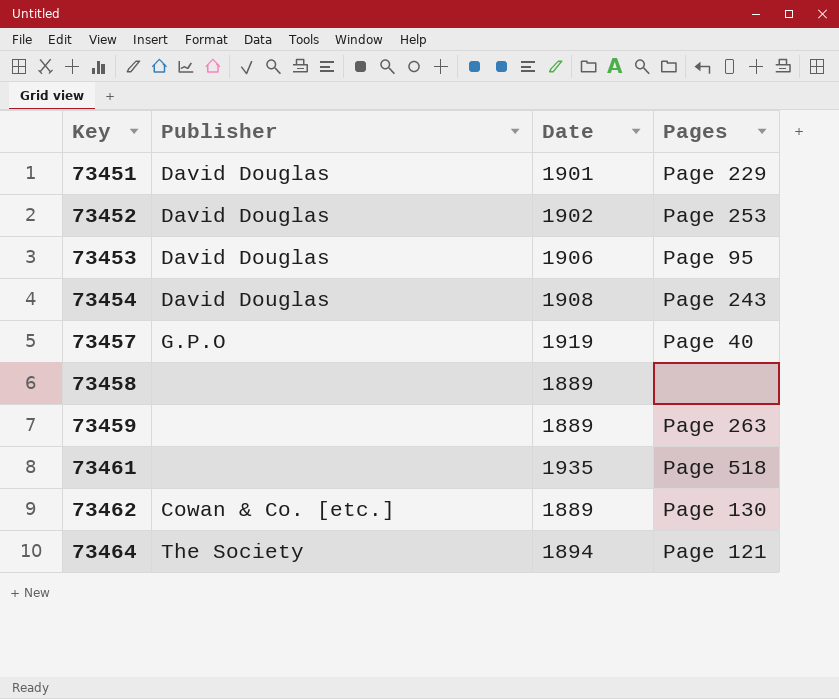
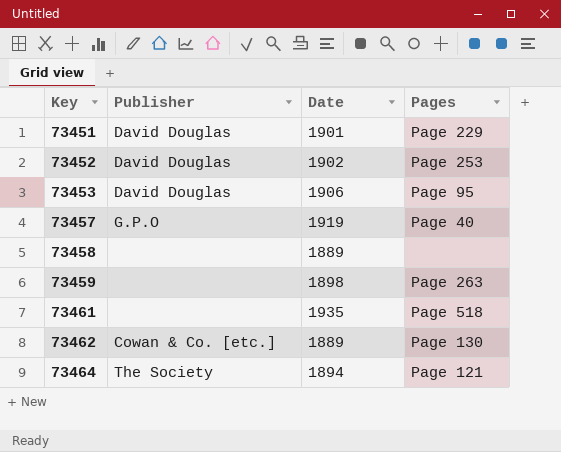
row 73454: David Douglas | 1908 | Page 243 -> none
73459 | Date: 1889 -> 1898

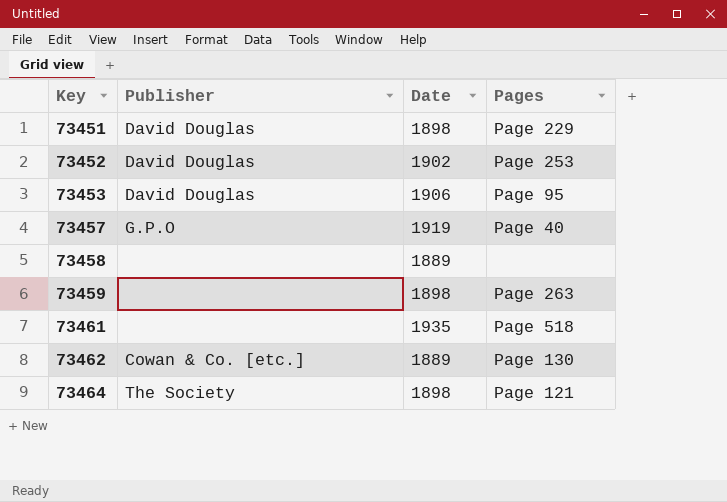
73451 | Date: 1901 -> 1898
73464 | Date: 1894 -> 1898

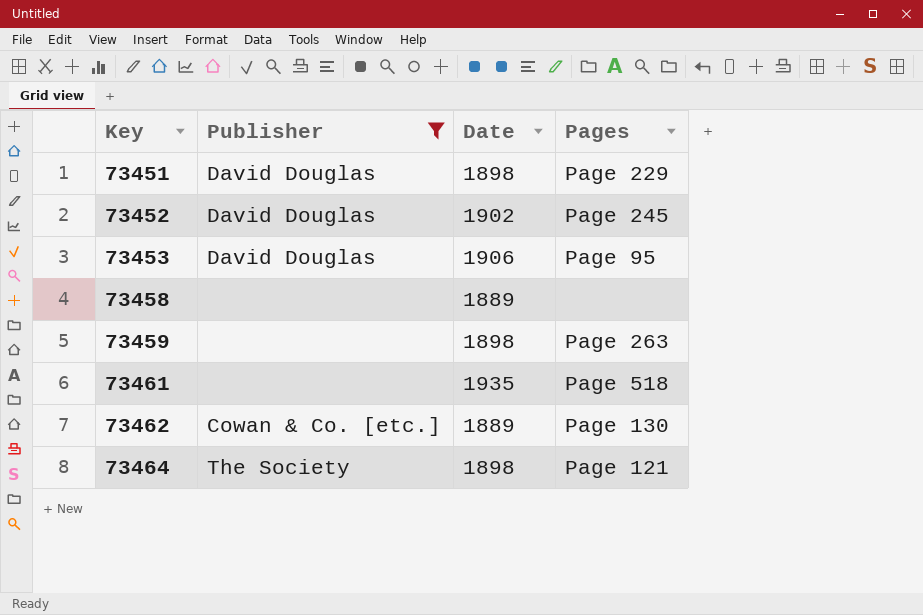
filter: none -> Publisher != G.P.O
73452 | Pages: Page 253 -> Page 245

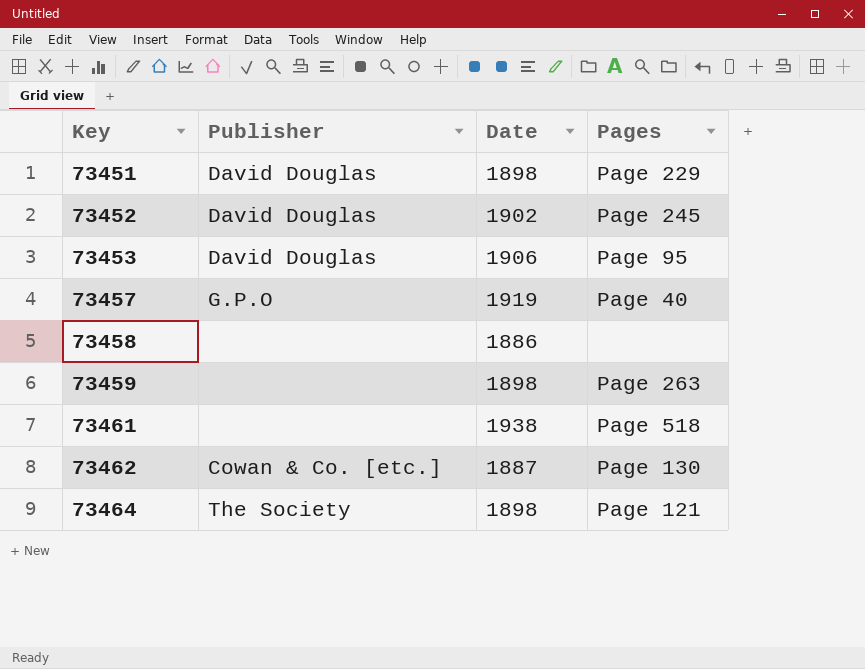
filter: Publisher != G.P.O -> none
73458 | Date: 1889 -> 1886
73461 | Date: 1935 -> 1938
73462 | Date: 1889 -> 1887

